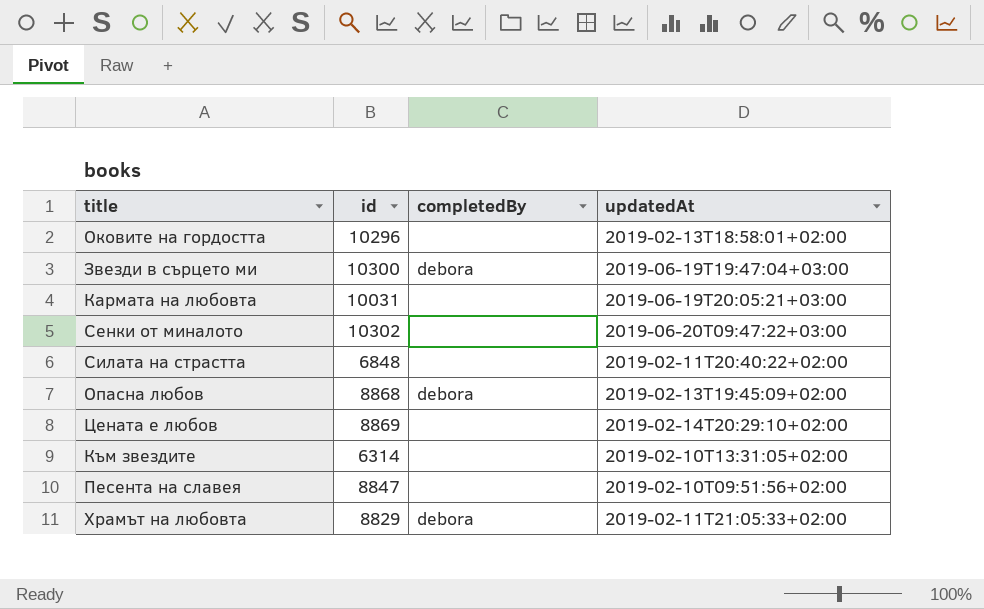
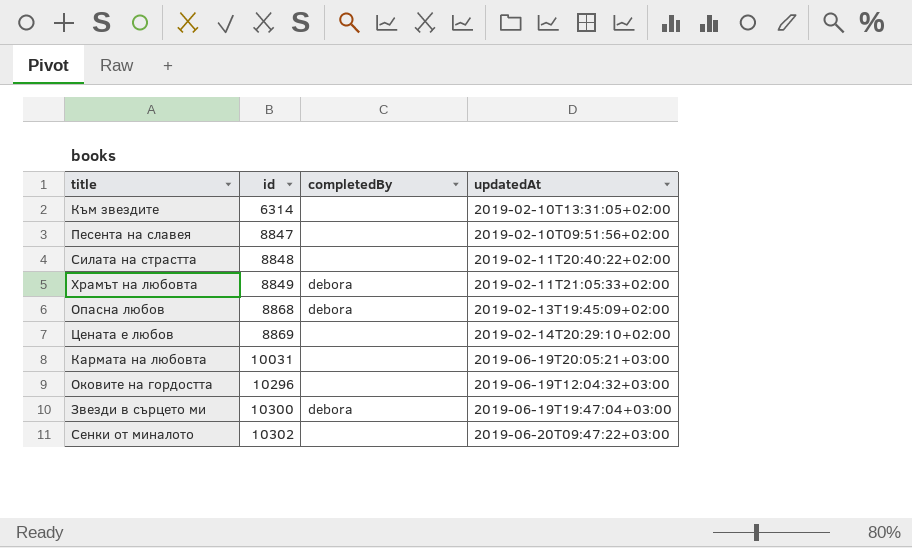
row order: none -> id ascending
Силата на страстта | id: 6848 -> 8848
Храмът на любовта | id: 8829 -> 8849
Оковите на гордостта | updatedAt: 2019-02-13T18:58:01+02:00 -> 2019-06-19T12:04:32+03:00

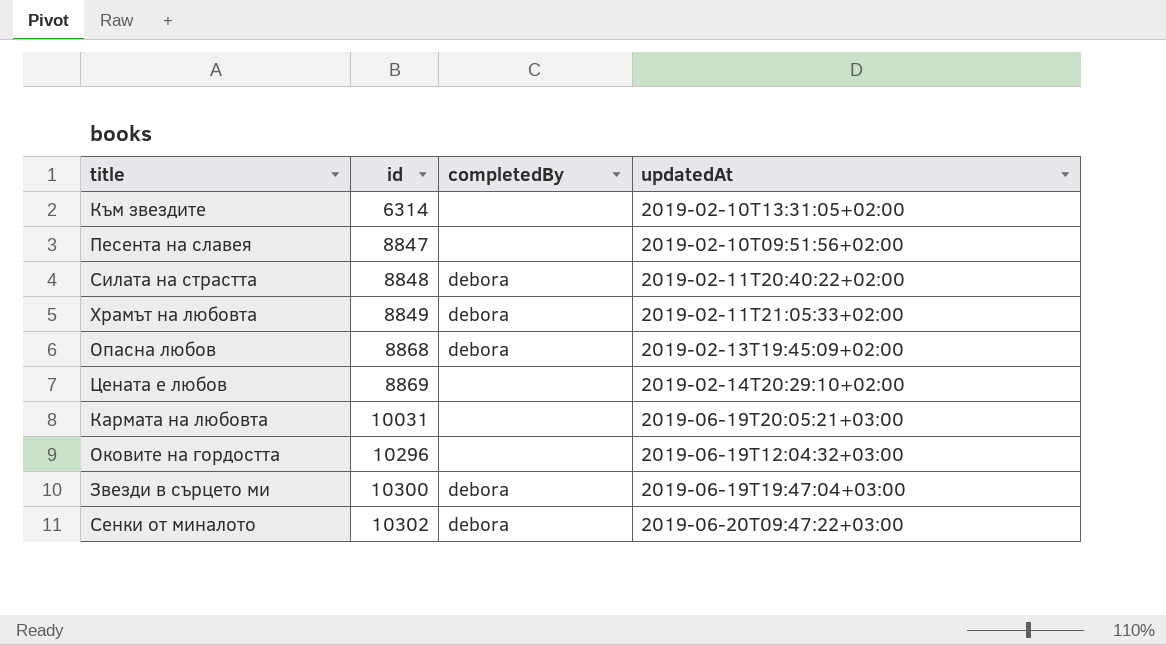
Силата на страстта | completedBy: none -> debora
Сенки от миналото | completedBy: none -> debora

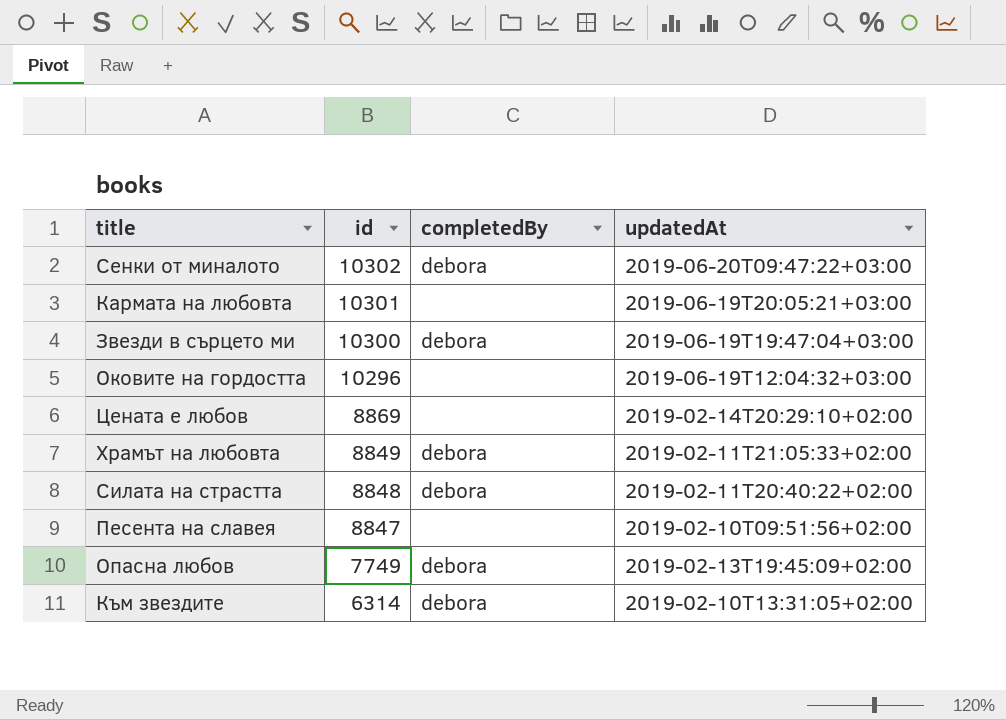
row order: id ascending -> id descending
Кармата на любовта | id: 10031 -> 10301
Опасна любов | id: 8868 -> 7749
Към звездите | completedBy: none -> debora

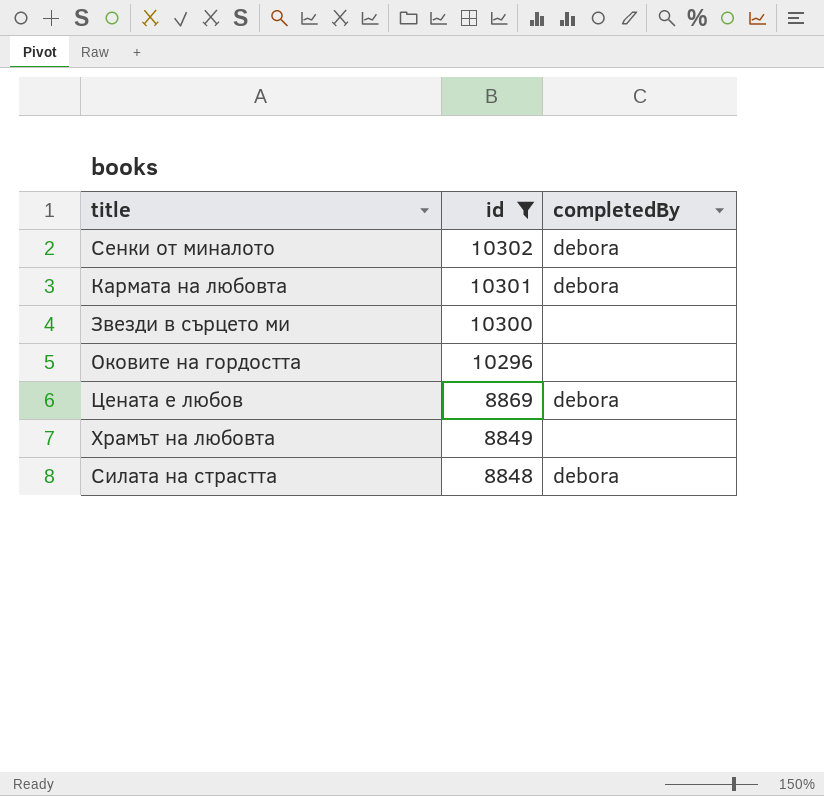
filter: none -> id >= 8848
column updatedAt | position: 4 -> none
Кармата на любовта | completedBy: none -> debora
Звезди в сърцето ми | completedBy: debora -> none
Цената е любов | completedBy: none -> debora
Храмът на любовта | completedBy: debora -> none

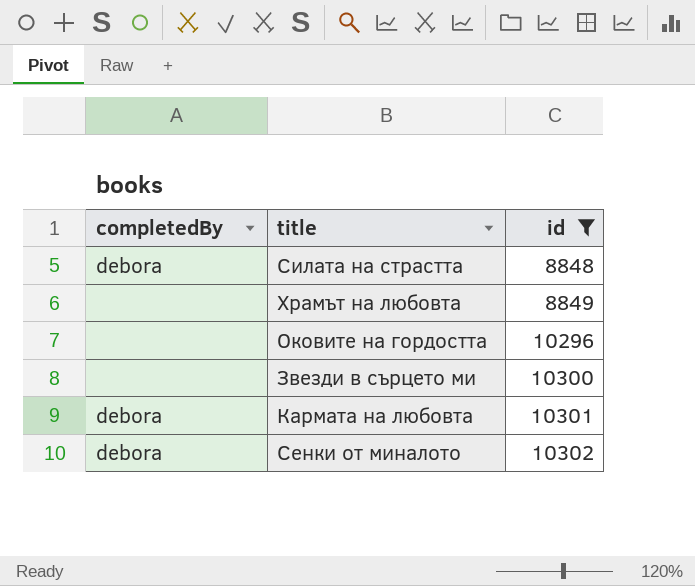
row order: id descending -> id ascending
column completedBy | position: 3 -> 1
row Цената е любов: 8869 | debora -> none

